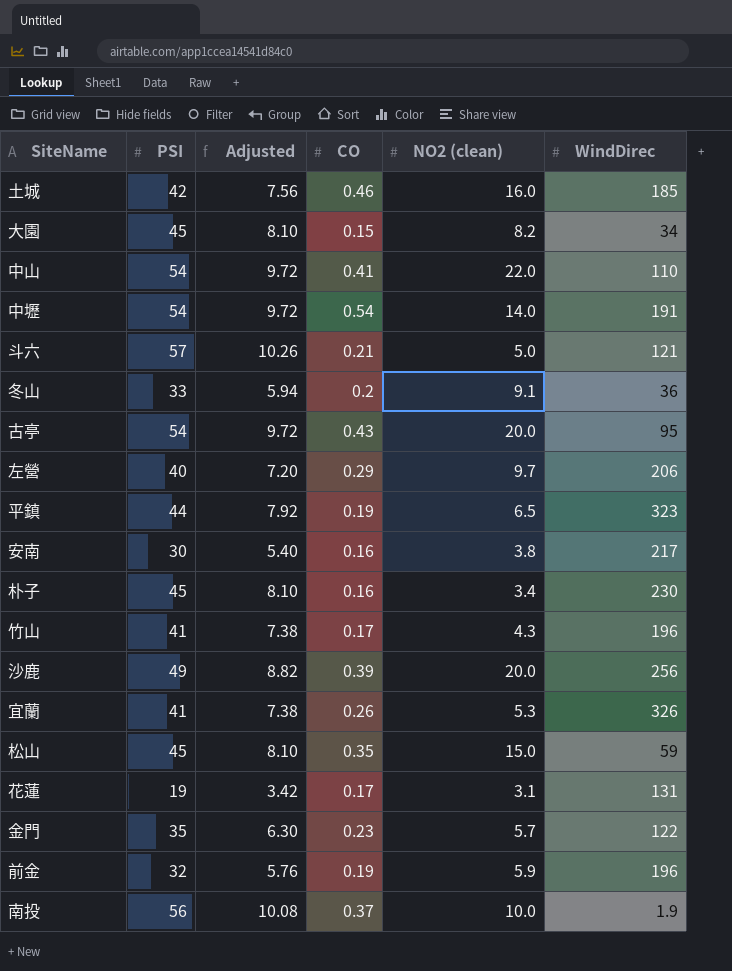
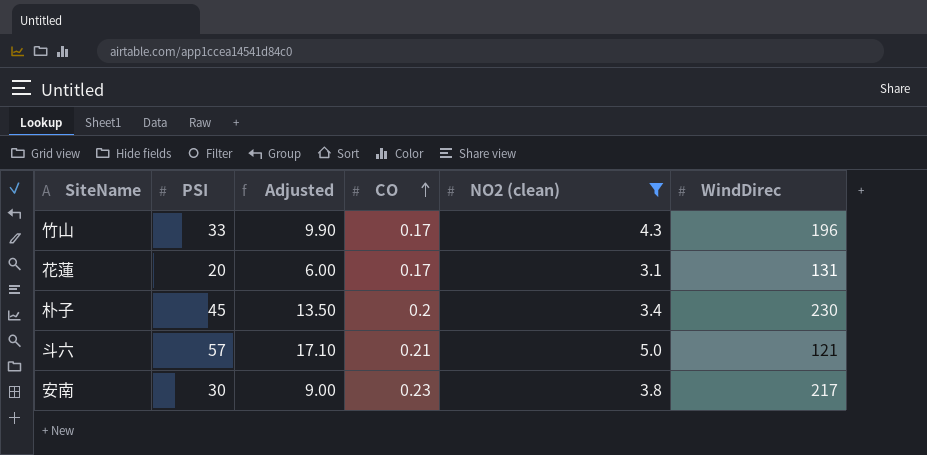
filter: none -> NO2 (clean) <= 5.0
row order: none -> CO ascending
column Adjusted | formula: [PSI] * 0.18 -> [PSI] * 0.3
竹山 | PSI: 41 -> 33
花蓮 | PSI: 19 -> 20
朴子 | CO: 0.16 -> 0.2
安南 | CO: 0.16 -> 0.23

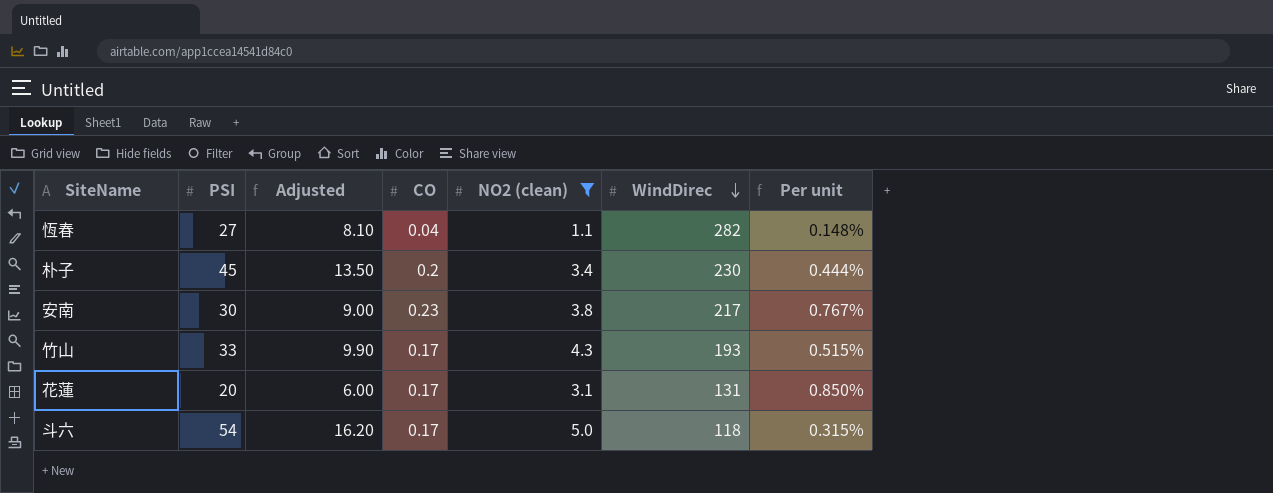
row order: CO ascending -> WindDirec descending
column Per unit | formula: none -> [CO] / [PSI]
row 恆春: none -> 27 | 8.10 | 0.04 | 1.1 | 282 | 0.148%
竹山 | WindDirec: 196 -> 193
斗六 | PSI: 57 -> 54
斗六 | Adjusted: 17.10 -> 16.20
斗六 | CO: 0.21 -> 0.17
斗六 | WindDirec: 121 -> 118

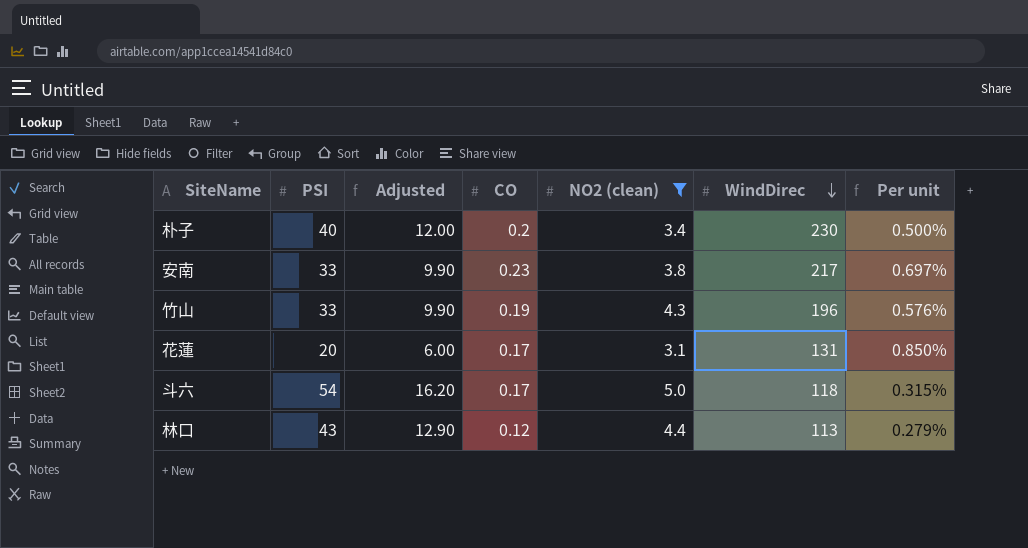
row 恆春: 27 | 8.10 | 0.04 | 1.1 | 282 | 0.148% -> none
朴子 | PSI: 45 -> 40
朴子 | Adjusted: 13.50 -> 12.00
朴子 | Per unit: 0.444% -> 0.500%
安南 | PSI: 30 -> 33
安南 | Adjusted: 9.00 -> 9.90
安南 | Per unit: 0.767% -> 0.697%
竹山 | CO: 0.17 -> 0.19
竹山 | WindDirec: 193 -> 196
竹山 | Per unit: 0.515% -> 0.576%
row 林口: none -> 43 | 12.90 | 0.12 | 4.4 | 113 | 0.279%

